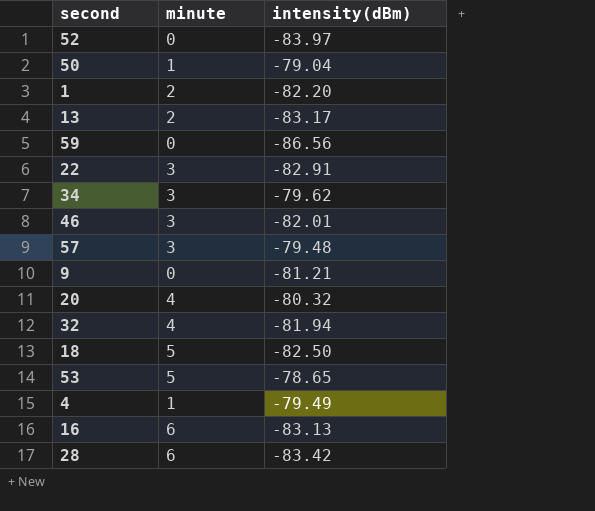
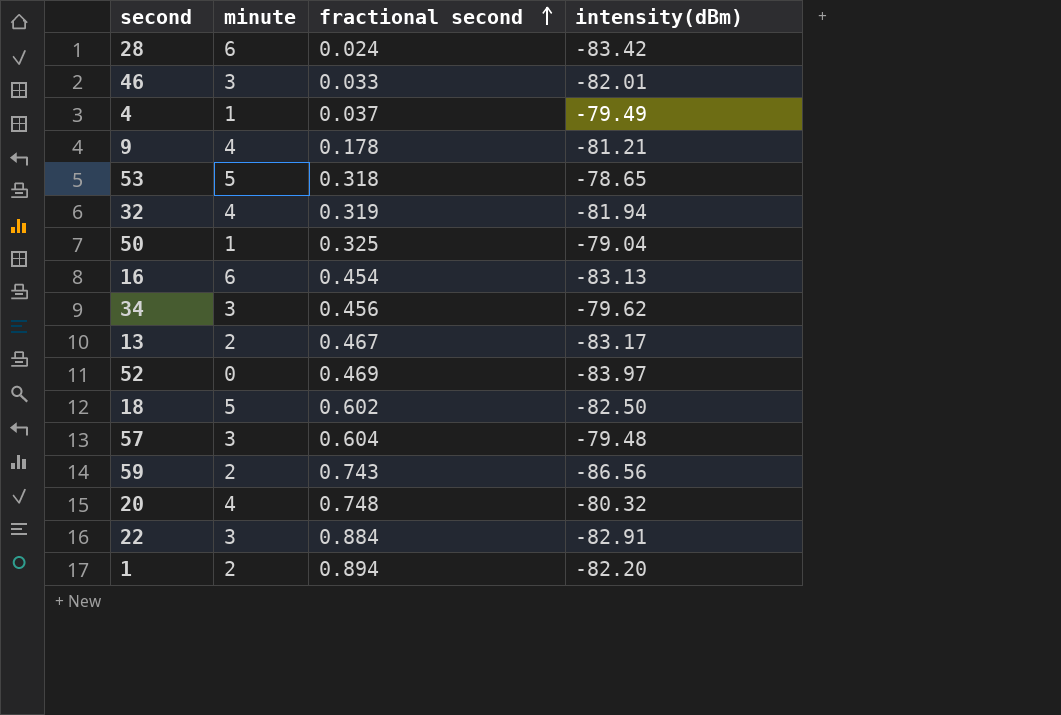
row order: none -> fractional second ascending
column fractional second | position: none -> 3
9 | minute: 0 -> 4
59 | minute: 0 -> 2

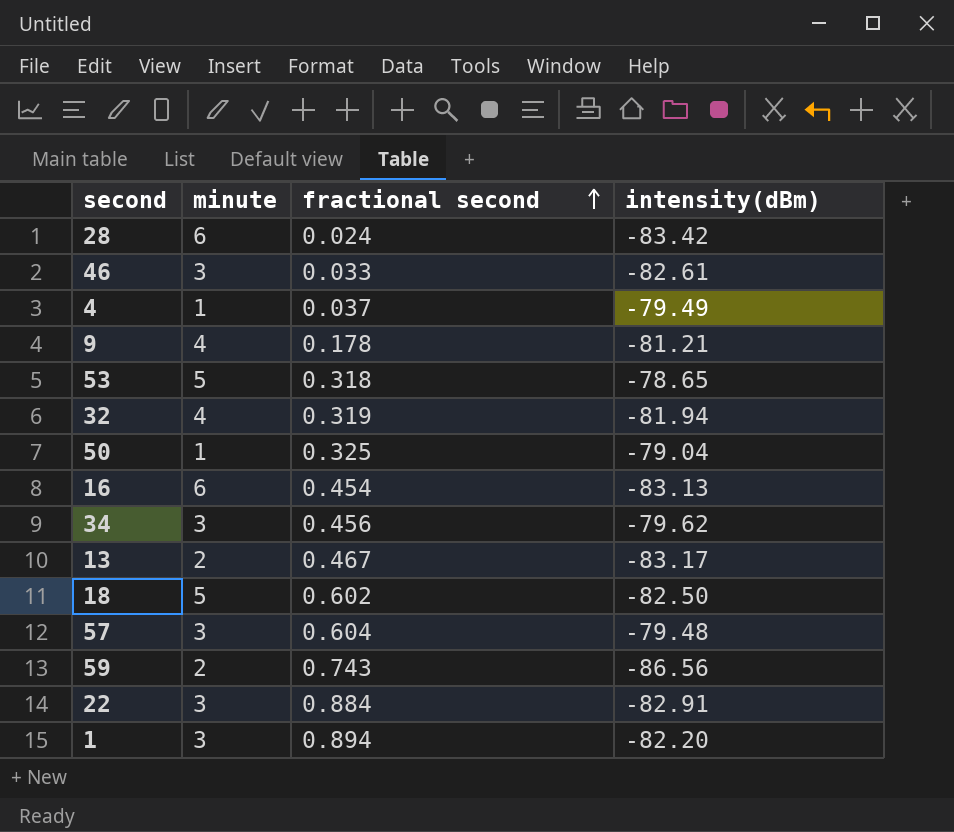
row 52: 0 | 0.469 | -83.97 -> none
row 20: 4 | 0.748 | -80.32 -> none
46 | intensity(dBm): -82.01 -> -82.61
1 | minute: 2 -> 3

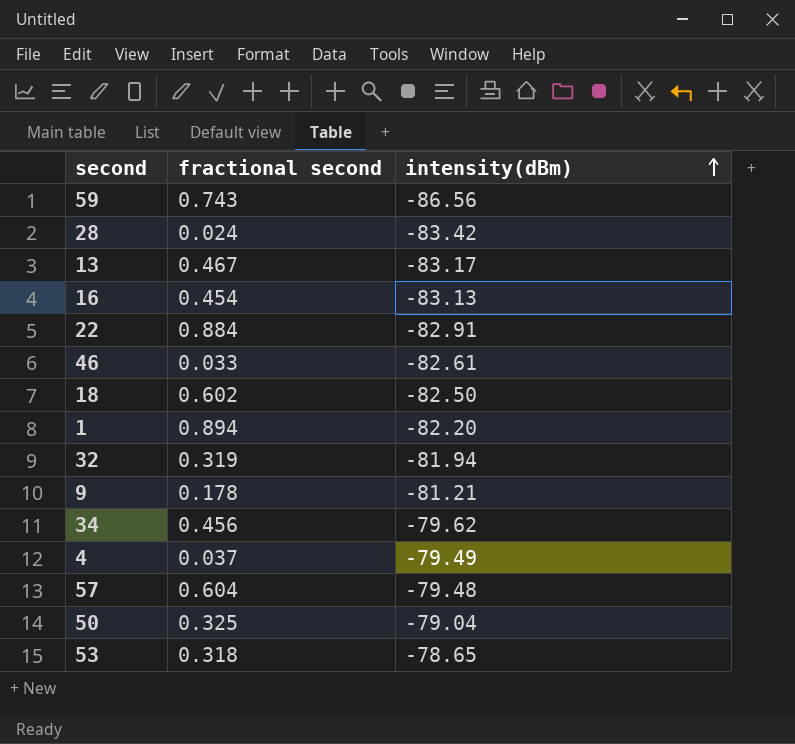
row order: fractional second ascending -> intensity(dBm) ascending
column minute | position: 2 -> none

